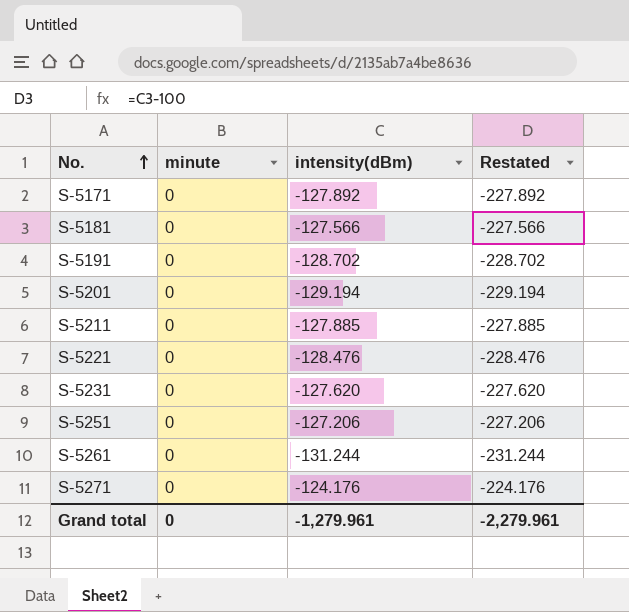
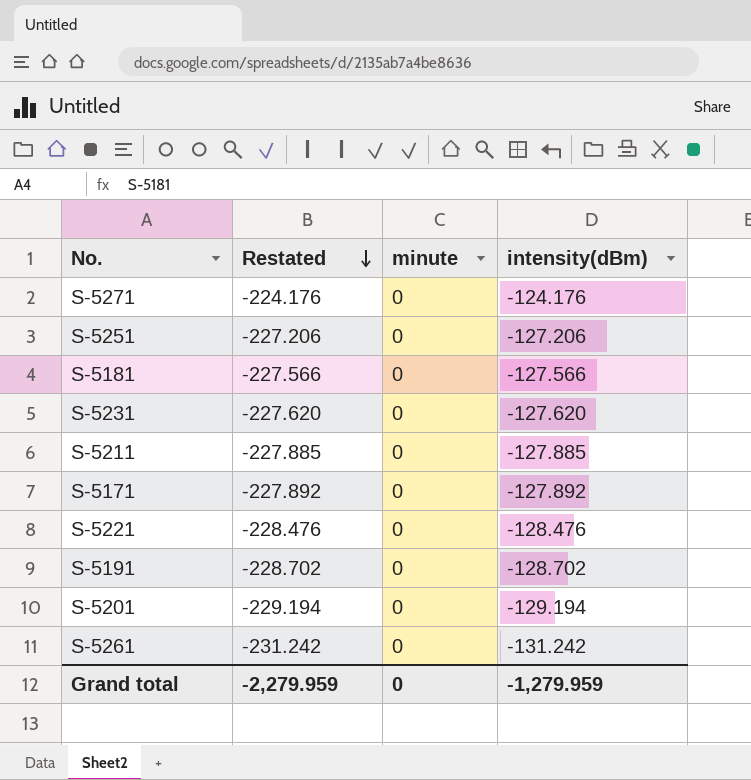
row order: No. ascending -> Restated descending
column Restated | position: 4 -> 2
S-5261 | Restated: -231.244 -> -231.242
S-5261 | intensity(dBm): -131.244 -> -131.242
Grand total | Restated: -2,279.961 -> -2,279.959
Grand total | intensity(dBm): -1,279.961 -> -1,279.959

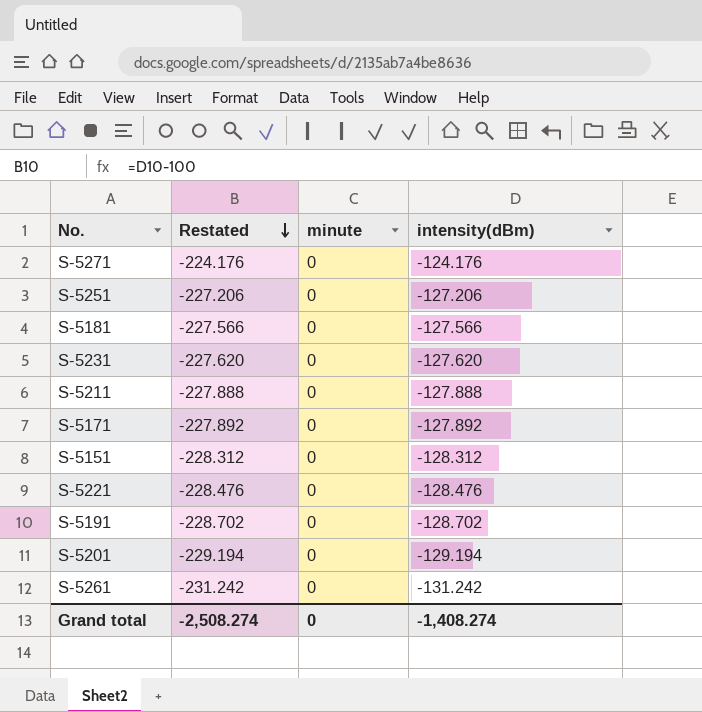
S-5211 | Restated: -227.885 -> -227.888
S-5211 | intensity(dBm): -127.885 -> -127.888
row S-5151: none -> -228.312 | 0 | -128.312
Grand total | Restated: -2,279.959 -> -2,508.274
Grand total | intensity(dBm): -1,279.959 -> -1,408.274

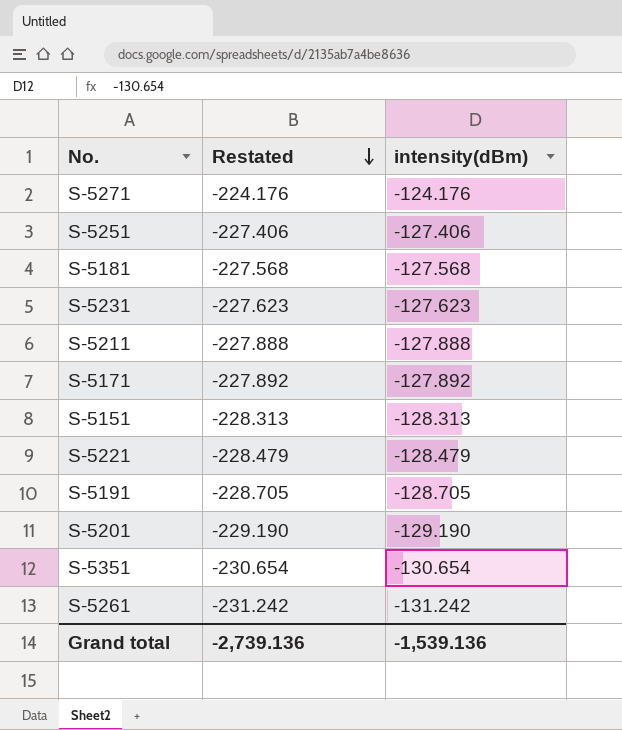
column minute | position: 3 -> none
S-5251 | Restated: -227.206 -> -227.406
S-5251 | intensity(dBm): -127.206 -> -127.406
S-5181 | Restated: -227.566 -> -227.568
S-5181 | intensity(dBm): -127.566 -> -127.568
S-5231 | Restated: -227.620 -> -227.623
S-5231 | intensity(dBm): -127.620 -> -127.623
S-5151 | Restated: -228.312 -> -228.313
S-5151 | intensity(dBm): -128.312 -> -128.313
S-5221 | Restated: -228.476 -> -228.479
S-5221 | intensity(dBm): -128.476 -> -128.479
S-5191 | Restated: -228.702 -> -228.705
S-5191 | intensity(dBm): -128.702 -> -128.705
S-5201 | Restated: -229.194 -> -229.190
S-5201 | intensity(dBm): -129.194 -> -129.190
row S-5351: none -> -230.654 | -130.654
Grand total | Restated: -2,508.274 -> -2,739.136
Grand total | intensity(dBm): -1,408.274 -> -1,539.136

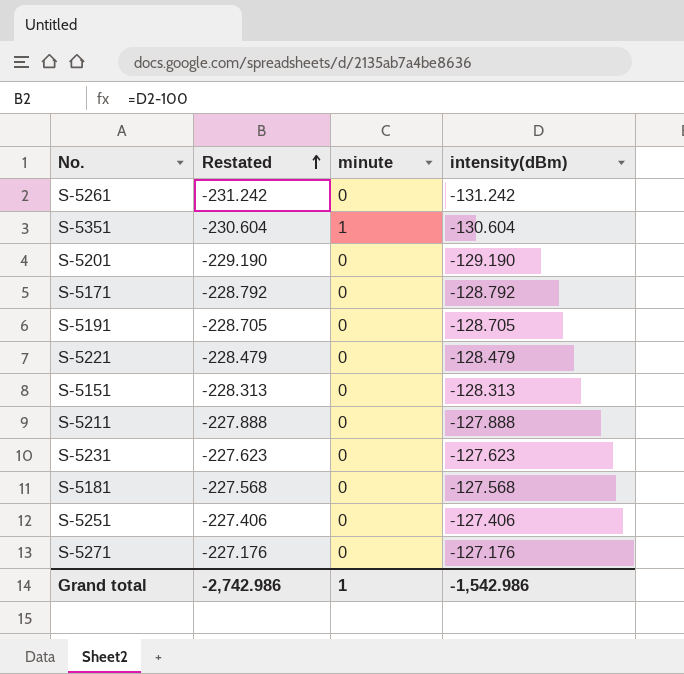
row order: Restated descending -> Restated ascending
column minute | position: none -> 3
S-5351 | Restated: -230.654 -> -230.604
S-5351 | intensity(dBm): -130.654 -> -130.604
S-5171 | Restated: -227.892 -> -228.792
S-5171 | intensity(dBm): -127.892 -> -128.792
S-5271 | Restated: -224.176 -> -227.176
S-5271 | intensity(dBm): -124.176 -> -127.176
Grand total | Restated: -2,739.136 -> -2,742.986
Grand total | intensity(dBm): -1,539.136 -> -1,542.986

